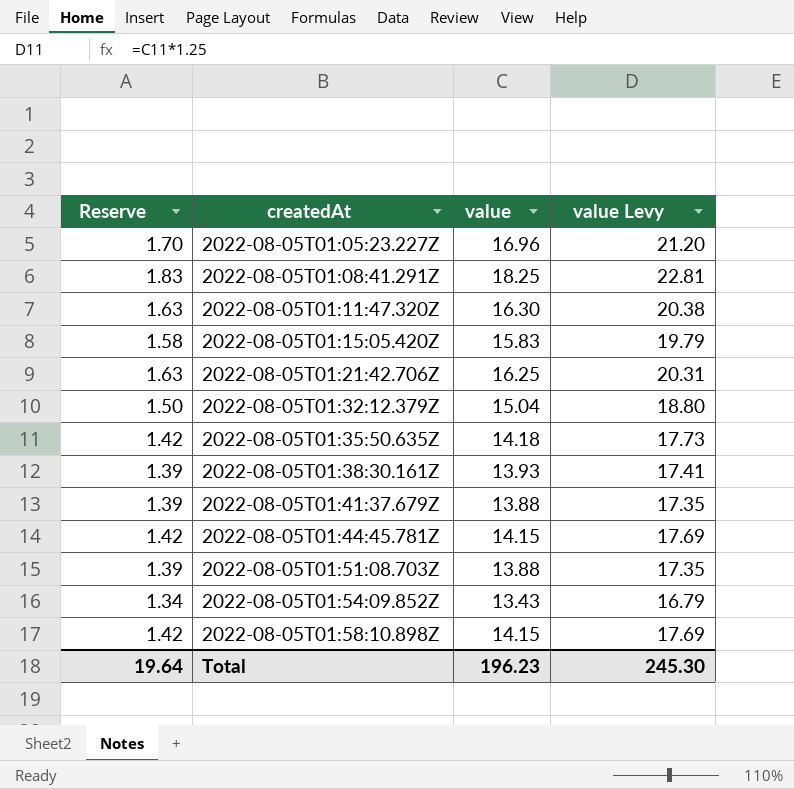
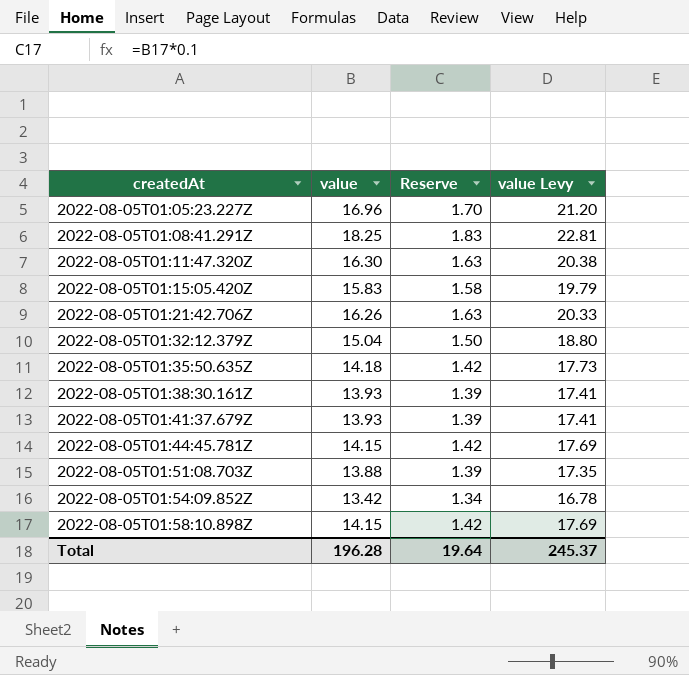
column Reserve | position: 1 -> 3
2022-08-05T01:21:42.706Z | value: 16.25 -> 16.26
2022-08-05T01:21:42.706Z | value Levy: 20.31 -> 20.33
2022-08-05T01:41:37.679Z | value: 13.88 -> 13.93
2022-08-05T01:41:37.679Z | value Levy: 17.35 -> 17.41
2022-08-05T01:54:09.852Z | value: 13.43 -> 13.42
2022-08-05T01:54:09.852Z | value Levy: 16.79 -> 16.78
Total | value: 196.23 -> 196.28
Total | value Levy: 245.30 -> 245.37

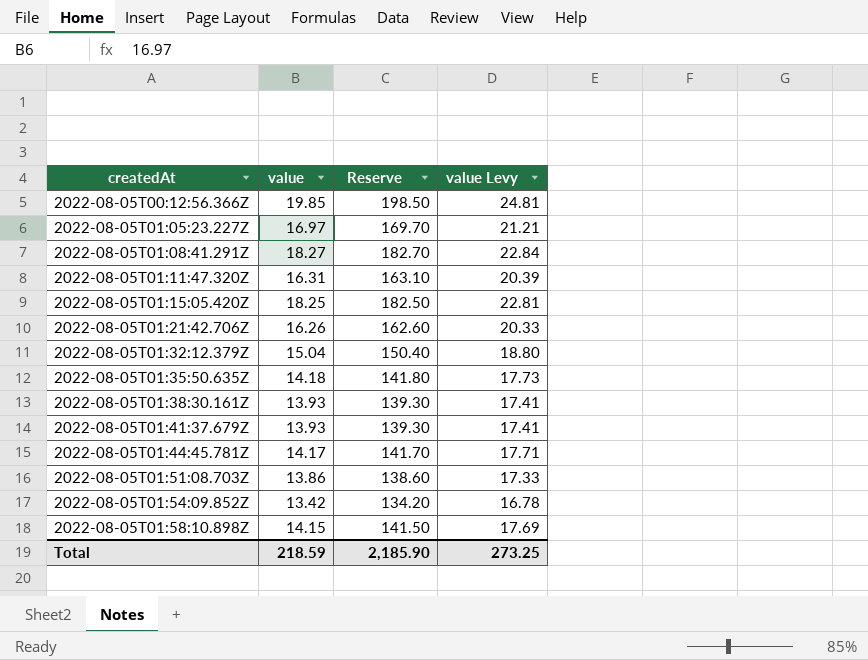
column Reserve | formula: [value] * 0.1 -> [value] * 10
row 2022-08-05T00:12:56.366Z: none -> 19.85 | 198.50 | 24.81
2022-08-05T01:05:23.227Z | value: 16.96 -> 16.97
2022-08-05T01:05:23.227Z | value Levy: 21.20 -> 21.21
2022-08-05T01:08:41.291Z | value: 18.25 -> 18.27
2022-08-05T01:08:41.291Z | value Levy: 22.81 -> 22.84
2022-08-05T01:11:47.320Z | value: 16.30 -> 16.31
2022-08-05T01:11:47.320Z | value Levy: 20.38 -> 20.39
2022-08-05T01:15:05.420Z | value: 15.83 -> 18.25
2022-08-05T01:15:05.420Z | value Levy: 19.79 -> 22.81
2022-08-05T01:44:45.781Z | value: 14.15 -> 14.17
2022-08-05T01:44:45.781Z | value Levy: 17.69 -> 17.71
2022-08-05T01:51:08.703Z | value: 13.88 -> 13.86
2022-08-05T01:51:08.703Z | value Levy: 17.35 -> 17.33
Total | value: 196.28 -> 218.59
Total | Reserve: 19.64 -> 2,185.90
Total | value Levy: 245.37 -> 273.25

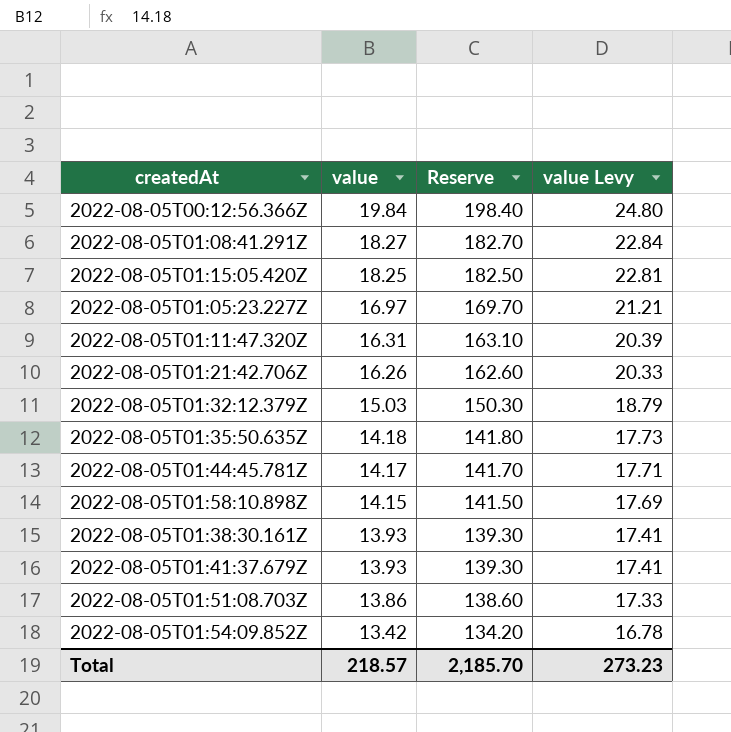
row order: createdAt ascending -> value descending
2022-08-05T00:12:56.366Z | value: 19.85 -> 19.84
2022-08-05T00:12:56.366Z | Reserve: 198.50 -> 198.40
2022-08-05T00:12:56.366Z | value Levy: 24.81 -> 24.80
2022-08-05T01:32:12.379Z | value: 15.04 -> 15.03
2022-08-05T01:32:12.379Z | Reserve: 150.40 -> 150.30
2022-08-05T01:32:12.379Z | value Levy: 18.80 -> 18.79
Total | value: 218.59 -> 218.57
Total | Reserve: 2,185.90 -> 2,185.70
Total | value Levy: 273.25 -> 273.23

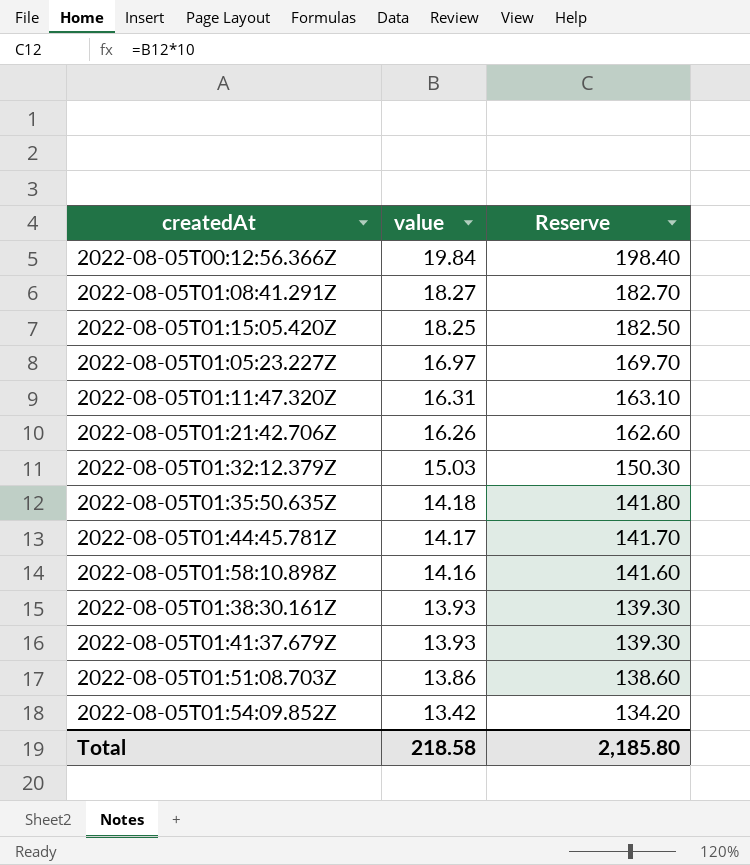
column value Levy | formula: [value] * 1.25 -> none
2022-08-05T01:58:10.898Z | value: 14.15 -> 14.16
2022-08-05T01:58:10.898Z | Reserve: 141.50 -> 141.60
Total | value: 218.57 -> 218.58
Total | Reserve: 2,185.70 -> 2,185.80

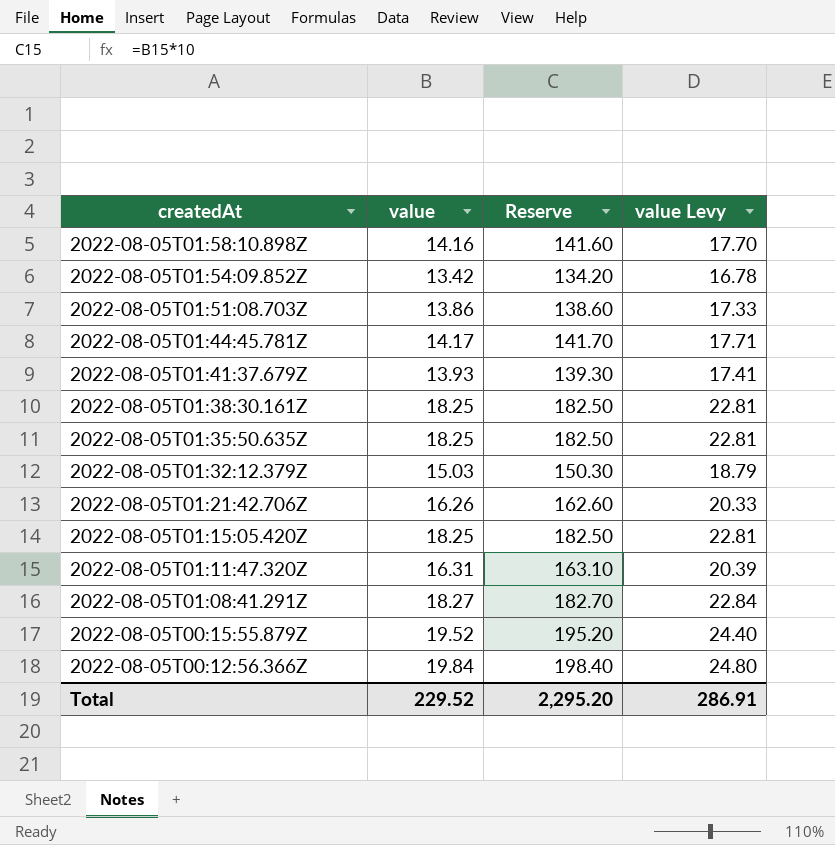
row order: value descending -> createdAt descending
column value Levy | formula: none -> [value] * 1.25
row 2022-08-05T01:05:23.227Z: 16.97 | 169.70 -> none
2022-08-05T01:38:30.161Z | value: 13.93 -> 18.25
2022-08-05T01:38:30.161Z | Reserve: 139.30 -> 182.50
2022-08-05T01:35:50.635Z | value: 14.18 -> 18.25
2022-08-05T01:35:50.635Z | Reserve: 141.80 -> 182.50
row 2022-08-05T00:15:55.879Z: none -> 19.52 | 195.20 | 24.40
Total | value: 218.58 -> 229.52
Total | Reserve: 2,185.80 -> 2,295.20

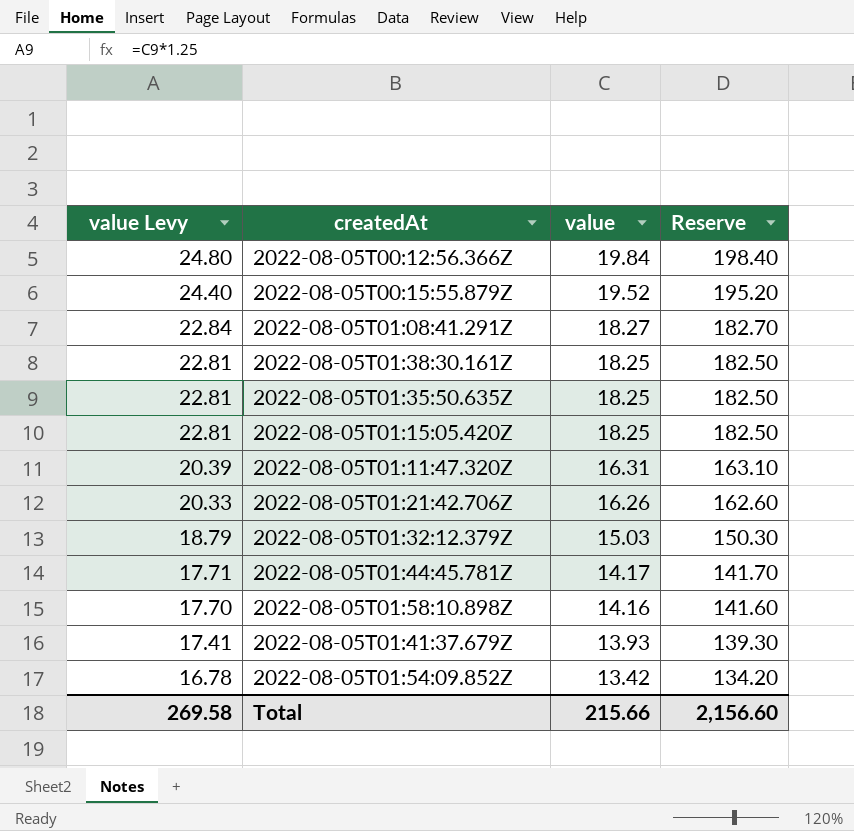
row order: createdAt descending -> value Levy descending
column value Levy | position: 4 -> 1
row 2022-08-05T01:51:08.703Z: 13.86 | 138.60 | 17.33 -> none
Total | value Levy: 286.91 -> 269.58
Total | value: 229.52 -> 215.66
Total | Reserve: 2,295.20 -> 2,156.60

